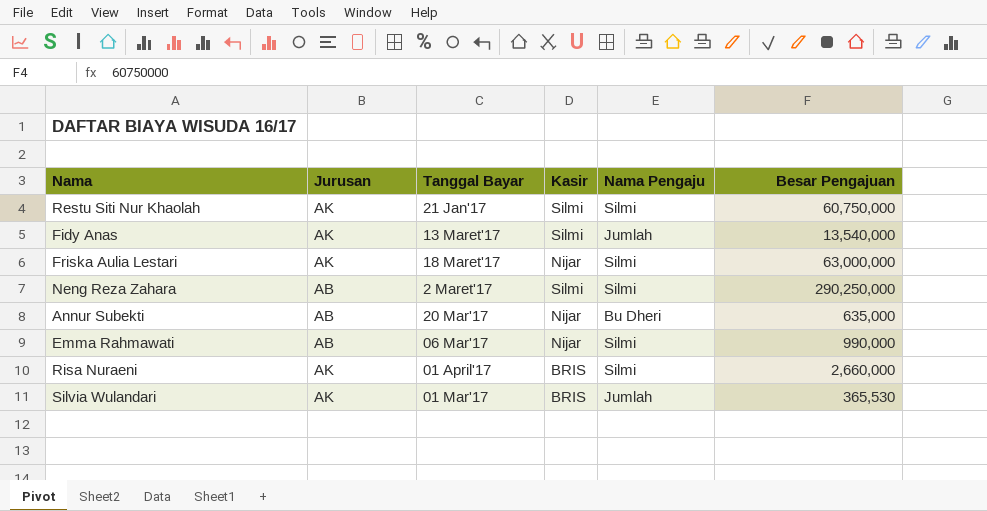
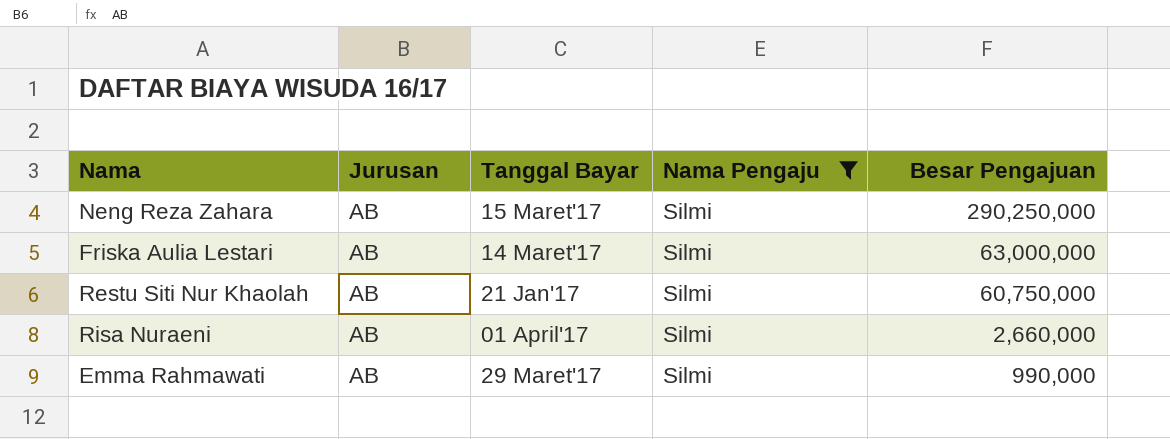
filter: none -> Nama Pengaju = Silmi
row order: none -> Besar Pengajuan descending
column Kasir | position: 4 -> none
Neng Reza Zahara | Tanggal Bayar: 2 Maret'17 -> 15 Maret'17
Friska Aulia Lestari | Jurusan: AK -> AB
Friska Aulia Lestari | Tanggal Bayar: 18 Maret'17 -> 14 Maret'17
Restu Siti Nur Khaolah | Jurusan: AK -> AB
Risa Nuraeni | Jurusan: AK -> AB
Emma Rahmawati | Tanggal Bayar: 06 Mar'17 -> 29 Maret'17

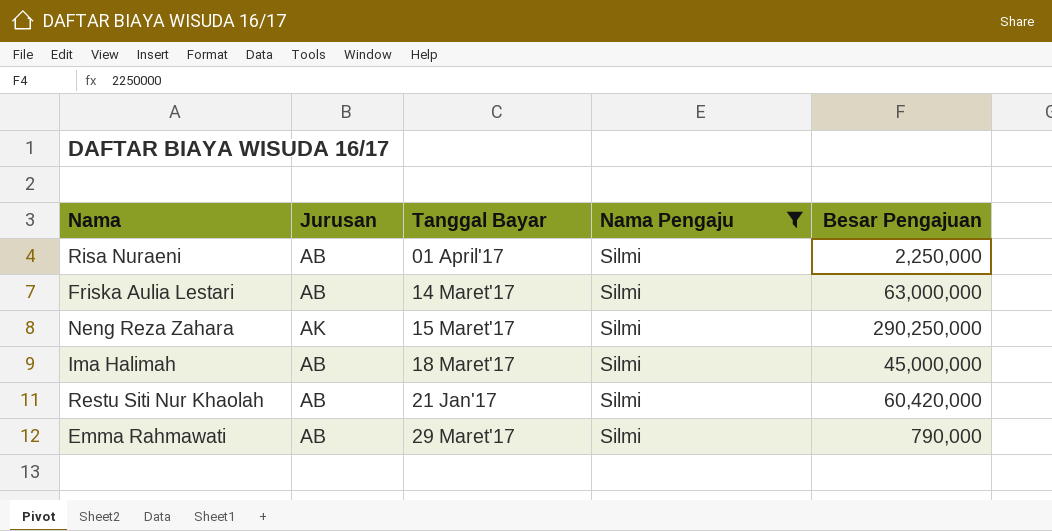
row order: Besar Pengajuan descending -> Tanggal Bayar ascending
Risa Nuraeni | Besar Pengajuan: 2,660,000 -> 2,250,000
Neng Reza Zahara | Jurusan: AB -> AK
row Ima Halimah: none -> AB | 18 Maret'17 | Silmi | 45,000,000
Restu Siti Nur Khaolah | Besar Pengajuan: 60,750,000 -> 60,420,000
Emma Rahmawati | Besar Pengajuan: 990,000 -> 790,000

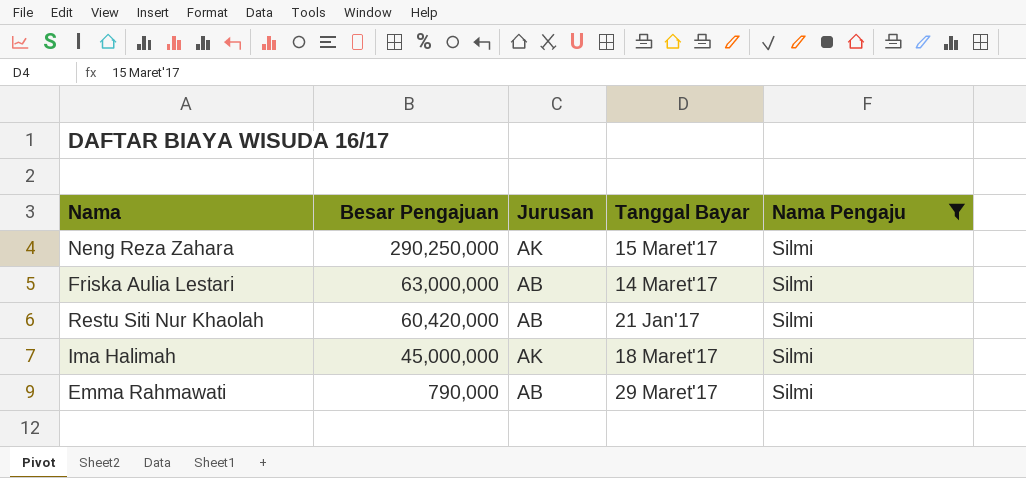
row order: Tanggal Bayar ascending -> Besar Pengajuan descending
column Besar Pengajuan | position: 5 -> 2
row Risa Nuraeni: AB | 01 April'17 | Silmi | 2,250,000 -> none
Ima Halimah | Jurusan: AB -> AK

